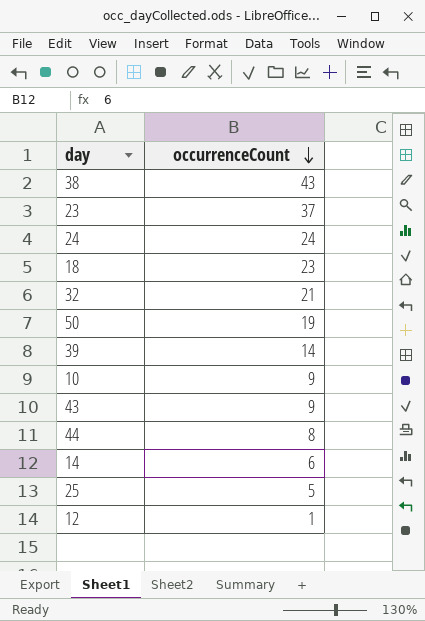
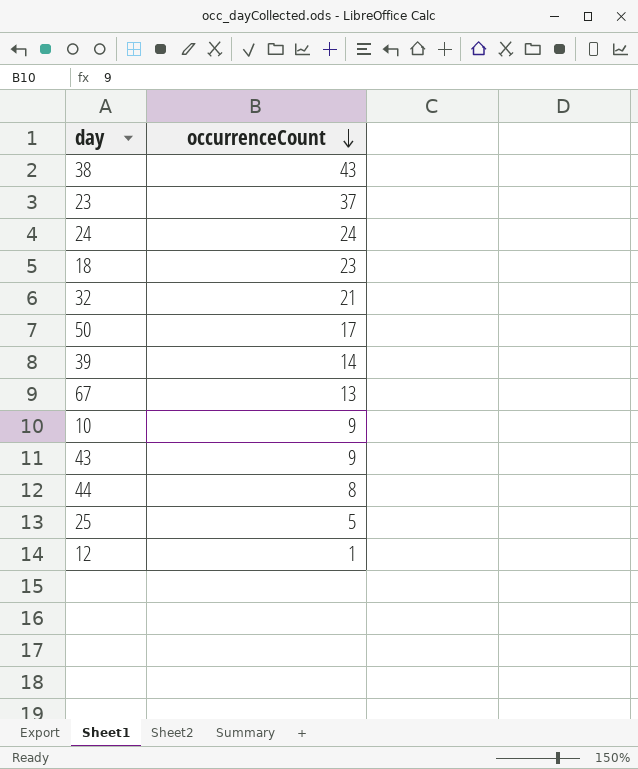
row 14: 6 -> none
50 | occurrenceCount: 19 -> 17
row 67: none -> 13

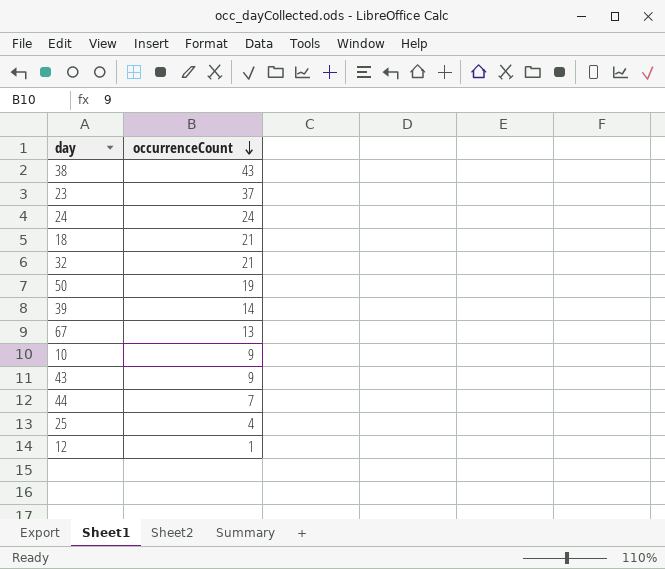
18 | occurrenceCount: 23 -> 21
50 | occurrenceCount: 17 -> 19
44 | occurrenceCount: 8 -> 7
25 | occurrenceCount: 5 -> 4

